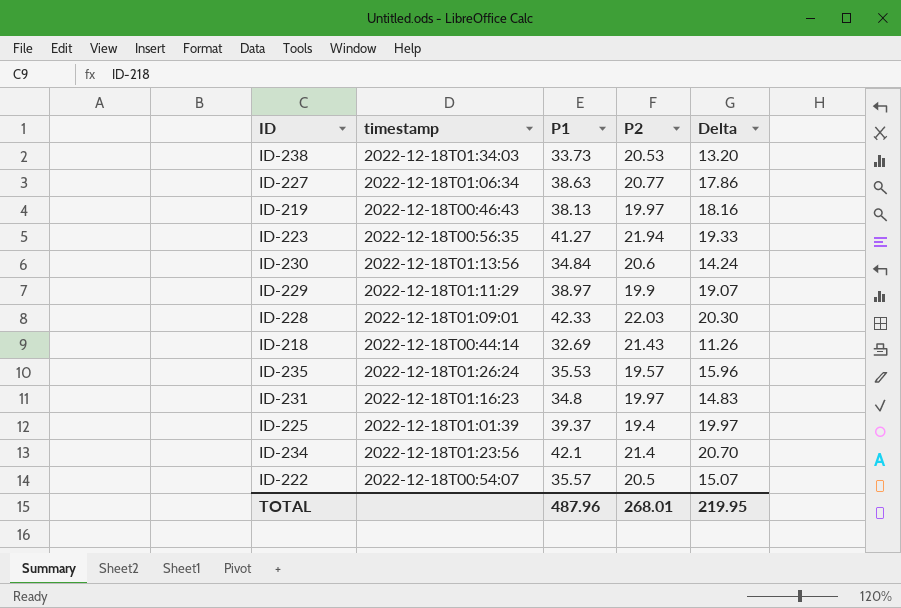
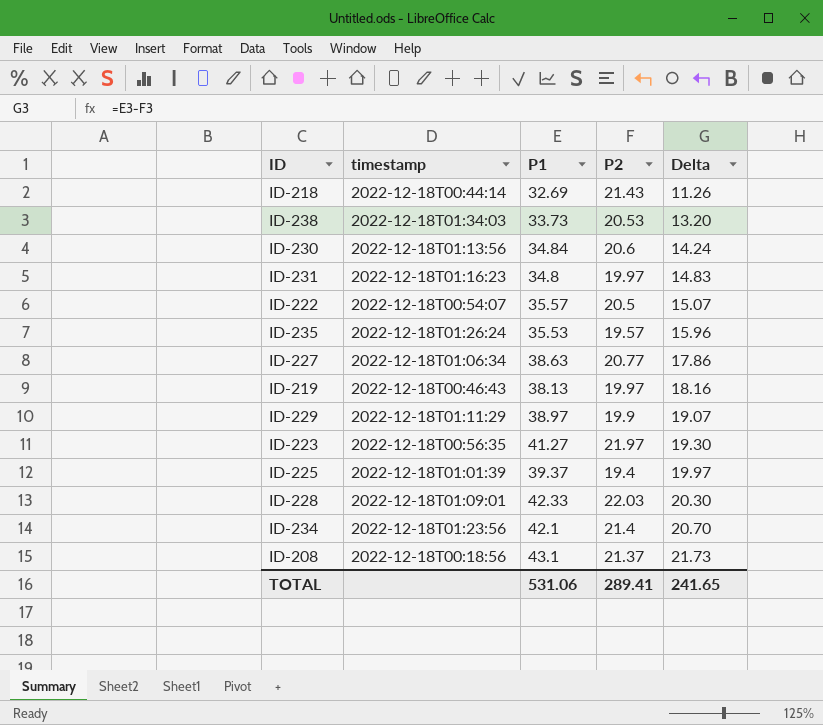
row order: none -> Delta ascending
ID-223 | P2: 21.94 -> 21.97
ID-223 | Delta: 19.33 -> 19.30
row ID-208: none -> 2022-12-18T00:18:56 | 43.1 | 21.37 | 21.73
TOTAL | P1: 487.96 -> 531.06
TOTAL | P2: 268.01 -> 289.41
TOTAL | Delta: 219.95 -> 241.65

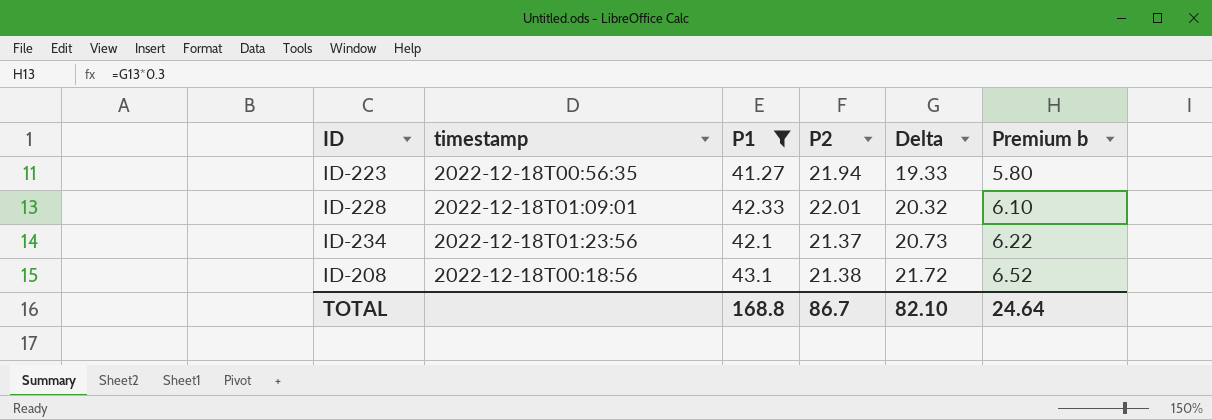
filter: none -> P1 >= 41.27
column Premium b | formula: none -> [Delta] * 0.3
ID-223 | P2: 21.97 -> 21.94
ID-223 | Delta: 19.30 -> 19.33
ID-228 | P2: 22.03 -> 22.01
ID-228 | Delta: 20.30 -> 20.32
ID-234 | P2: 21.4 -> 21.37
ID-234 | Delta: 20.70 -> 20.73
ID-208 | P2: 21.37 -> 21.38
ID-208 | Delta: 21.73 -> 21.72
TOTAL | P1: 531.06 -> 168.8
TOTAL | P2: 289.41 -> 86.7
TOTAL | Delta: 241.65 -> 82.10

